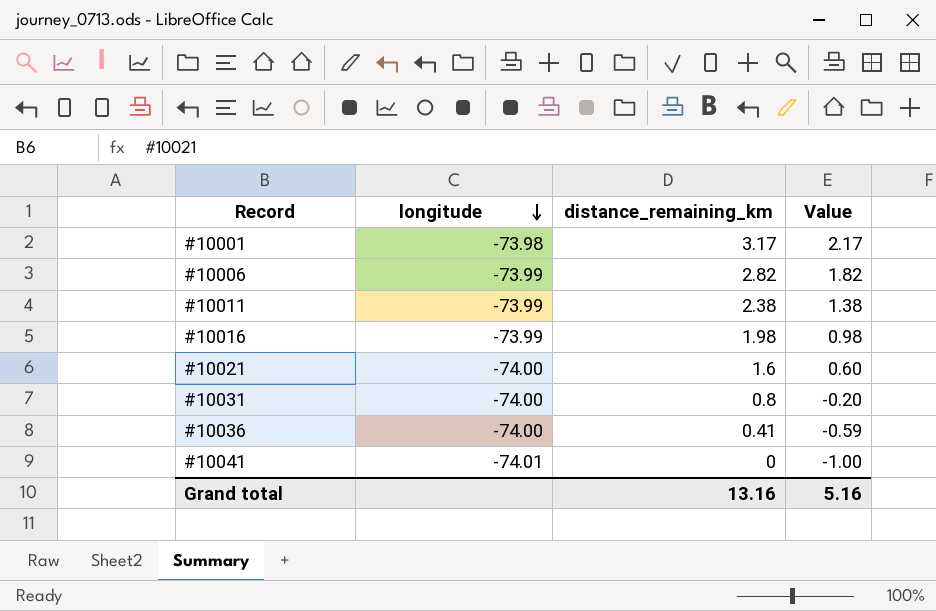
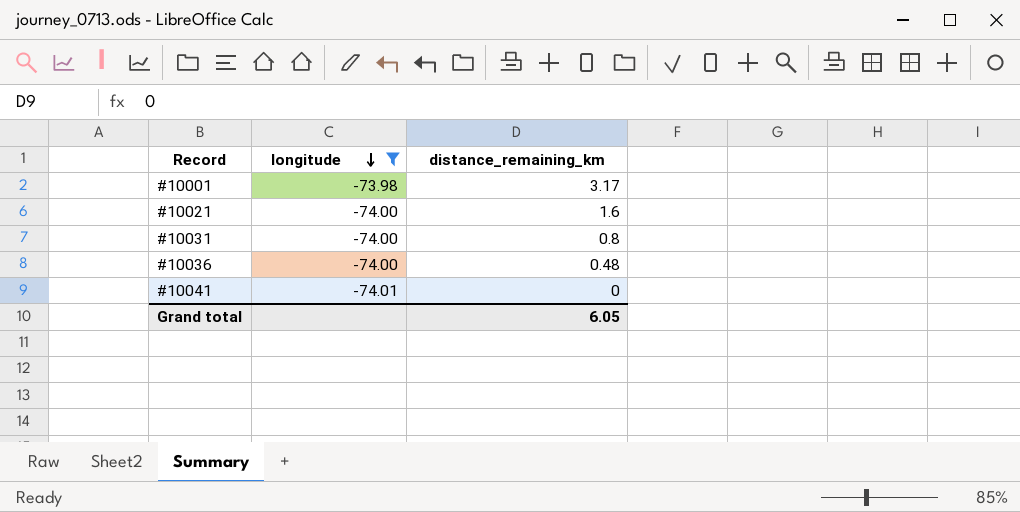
filter: none -> longitude != -73.99
column Value | formula: [distance_remaining_km] - 1 -> none
#10036 | distance_remaining_km: 0.41 -> 0.48
Grand total | distance_remaining_km: 13.16 -> 6.05

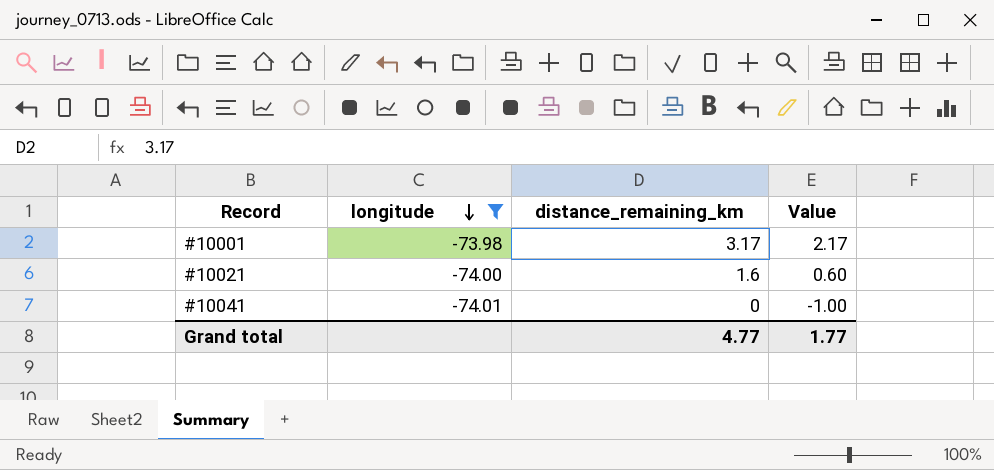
column Value | formula: none -> [distance_remaining_km] - 1
row #10031: -74.00 | 0.8 -> none
row #10036: -74.00 | 0.48 -> none
Grand total | distance_remaining_km: 6.05 -> 4.77

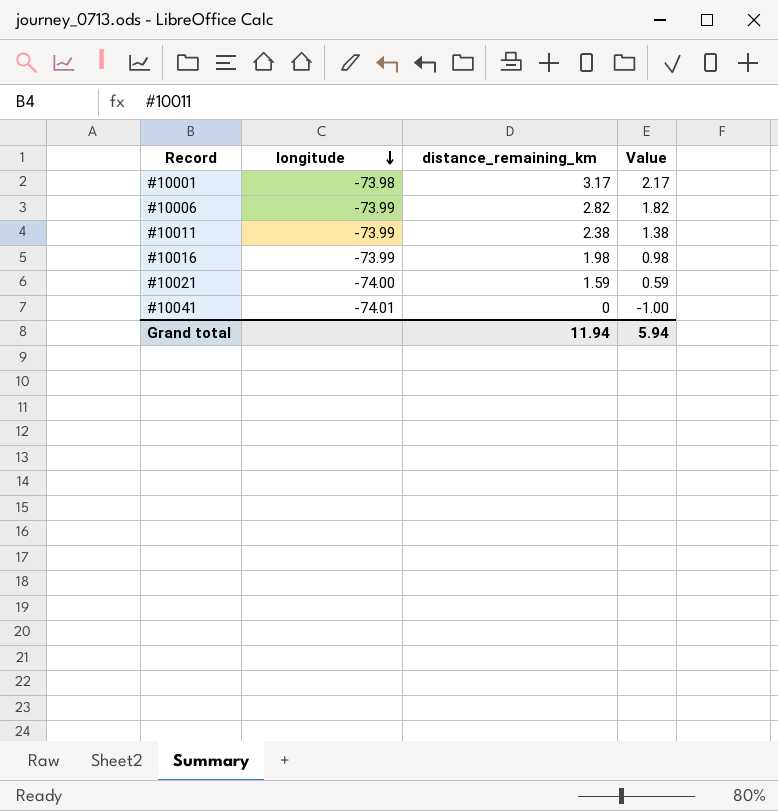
filter: longitude != -73.99 -> none
#10021 | distance_remaining_km: 1.6 -> 1.59
#10021 | Value: 0.60 -> 0.59
Grand total | distance_remaining_km: 4.77 -> 11.94
Grand total | Value: 1.77 -> 5.94

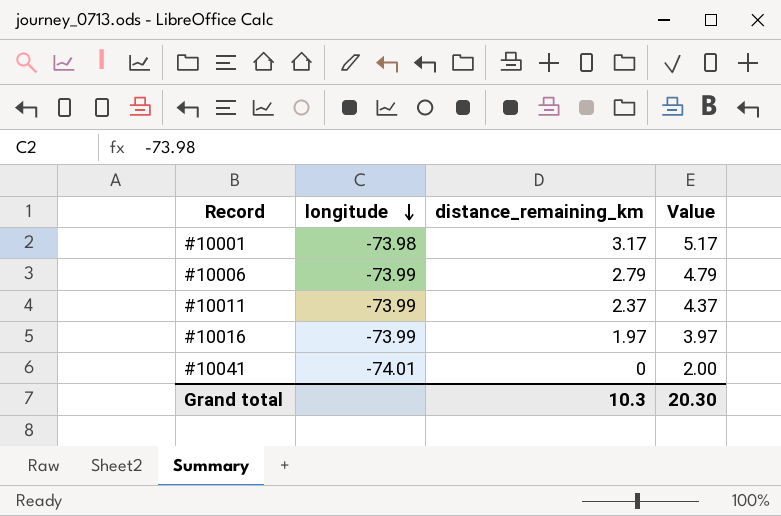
column Value | formula: [distance_remaining_km] - 1 -> [distance_remaining_km] + 2
row #10021: -74.00 | 1.59 | 0.59 -> none
#10006 | distance_remaining_km: 2.82 -> 2.79
#10011 | distance_remaining_km: 2.38 -> 2.37
#10016 | distance_remaining_km: 1.98 -> 1.97
Grand total | distance_remaining_km: 11.94 -> 10.3
Grand total | Value: 5.94 -> 20.30

